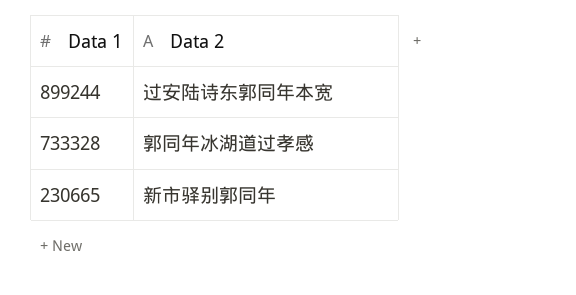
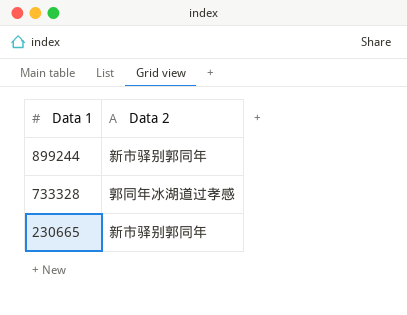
899244 | Data 2: 过安陆诗东郭同年本宽 -> 新市驿别郭同年

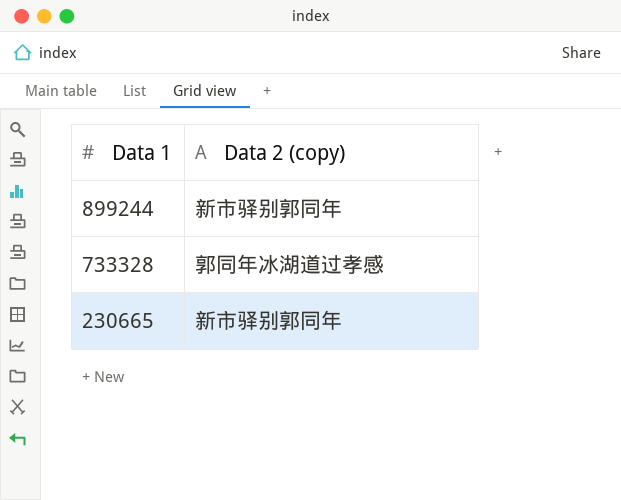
column name: Data 2 -> Data 2 (copy)

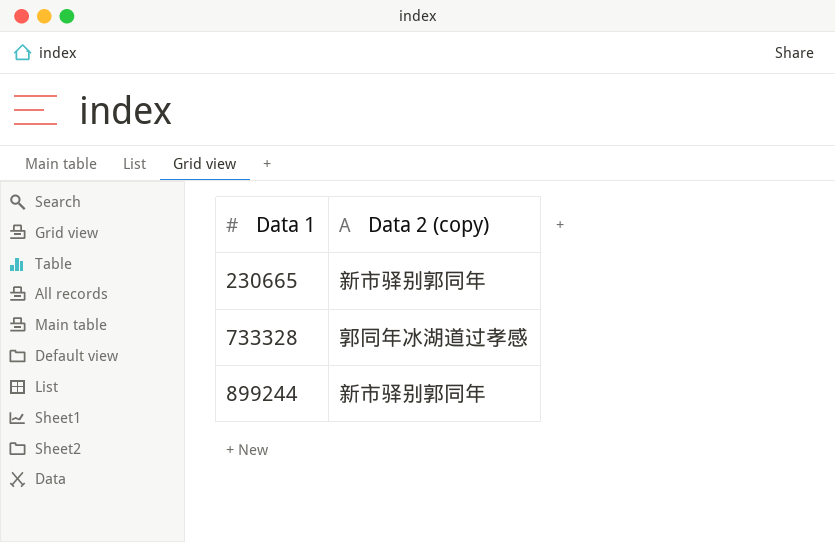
row order: Data 1 descending -> Data 1 ascending

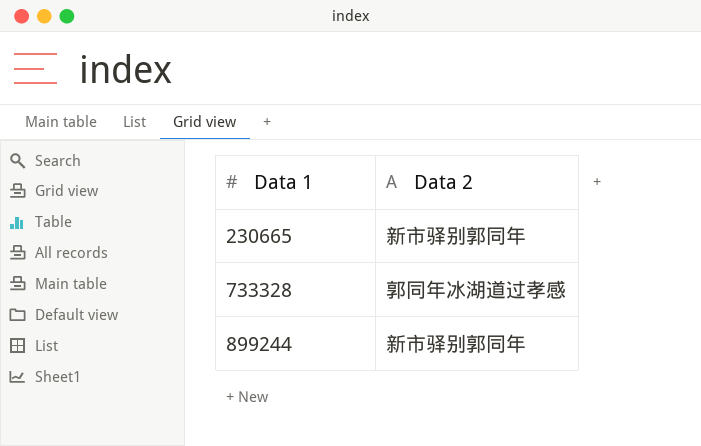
column name: Data 2 (copy) -> Data 2

